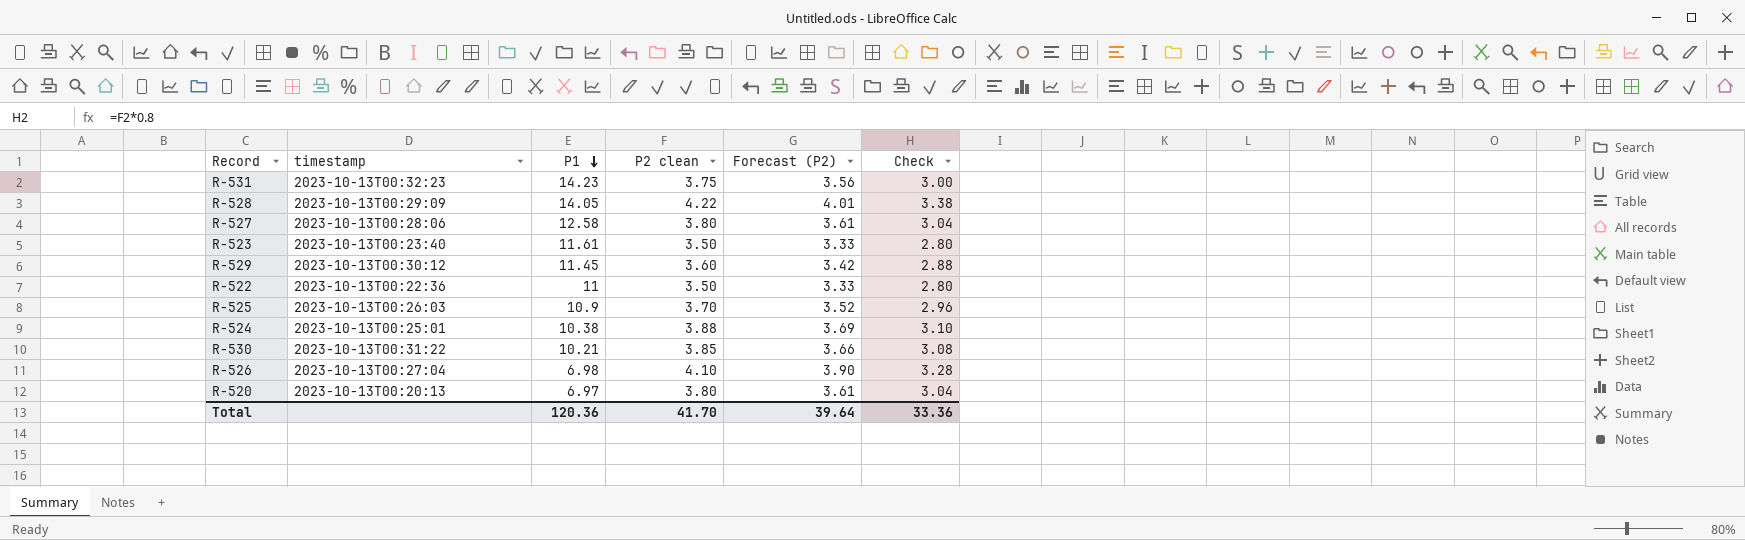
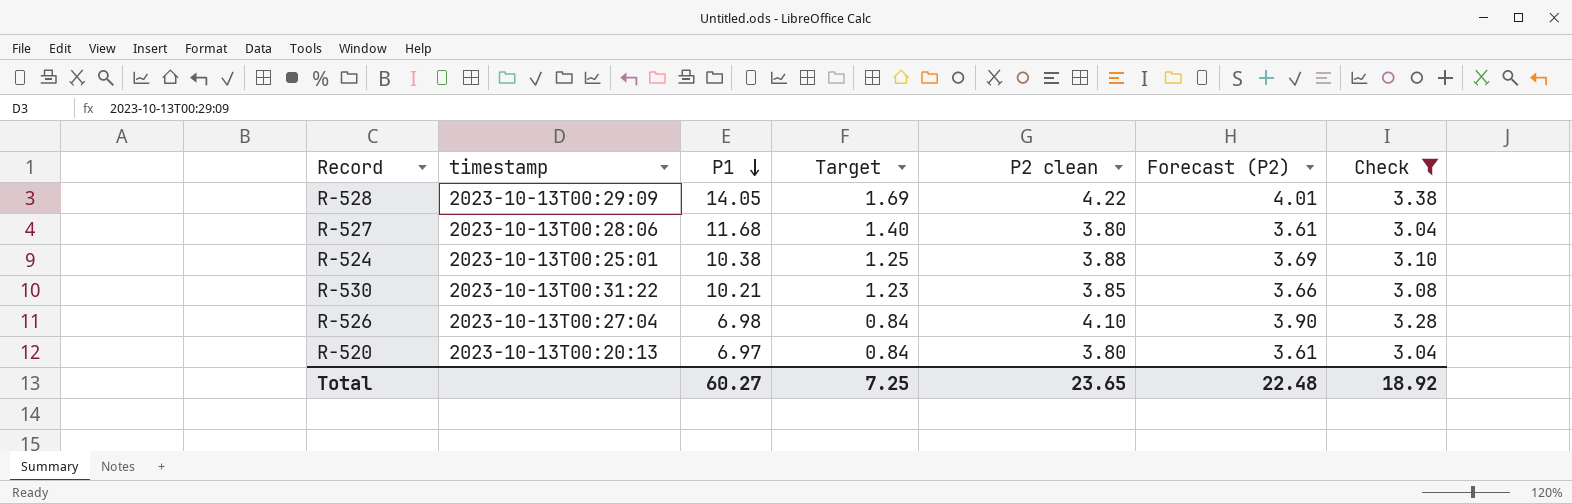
filter: none -> Check >= 3.04
column Target | formula: none -> [P1] * 0.12
R-527 | P1: 12.58 -> 11.68
Total | P1: 120.36 -> 60.27
Total | P2 clean: 41.70 -> 23.65
Total | Forecast (P2): 39.64 -> 22.48
Total | Check: 33.36 -> 18.92

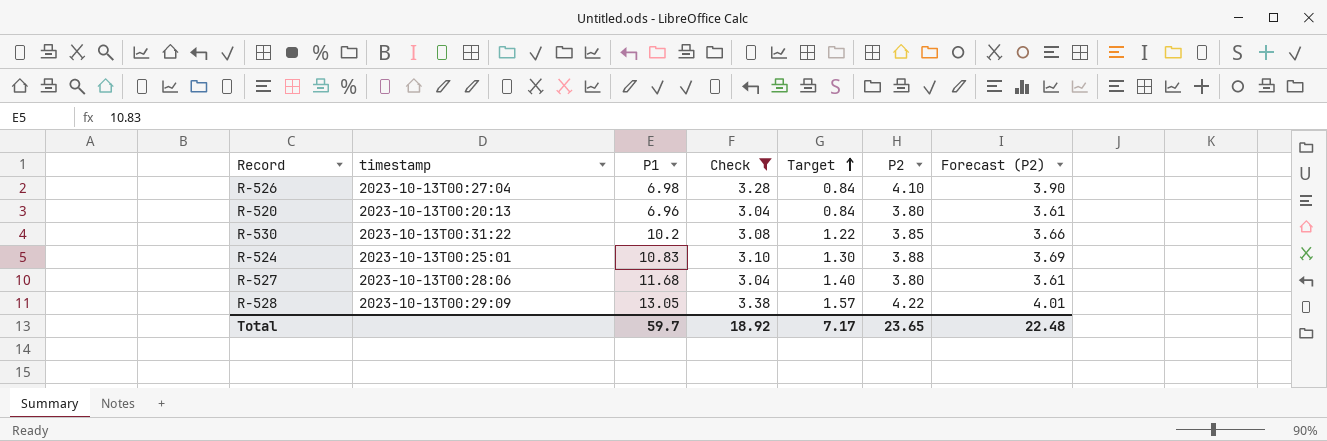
row order: P1 descending -> Target ascending
column Check | position: 7 -> 4
column name: P2 clean -> P2
R-520 | P1: 6.97 -> 6.96
R-530 | P1: 10.21 -> 10.2
R-530 | Target: 1.23 -> 1.22
R-524 | P1: 10.38 -> 10.83
R-524 | Target: 1.25 -> 1.30
R-528 | P1: 14.05 -> 13.05
R-528 | Target: 1.69 -> 1.57
Total | P1: 60.27 -> 59.7
Total | Target: 7.25 -> 7.17

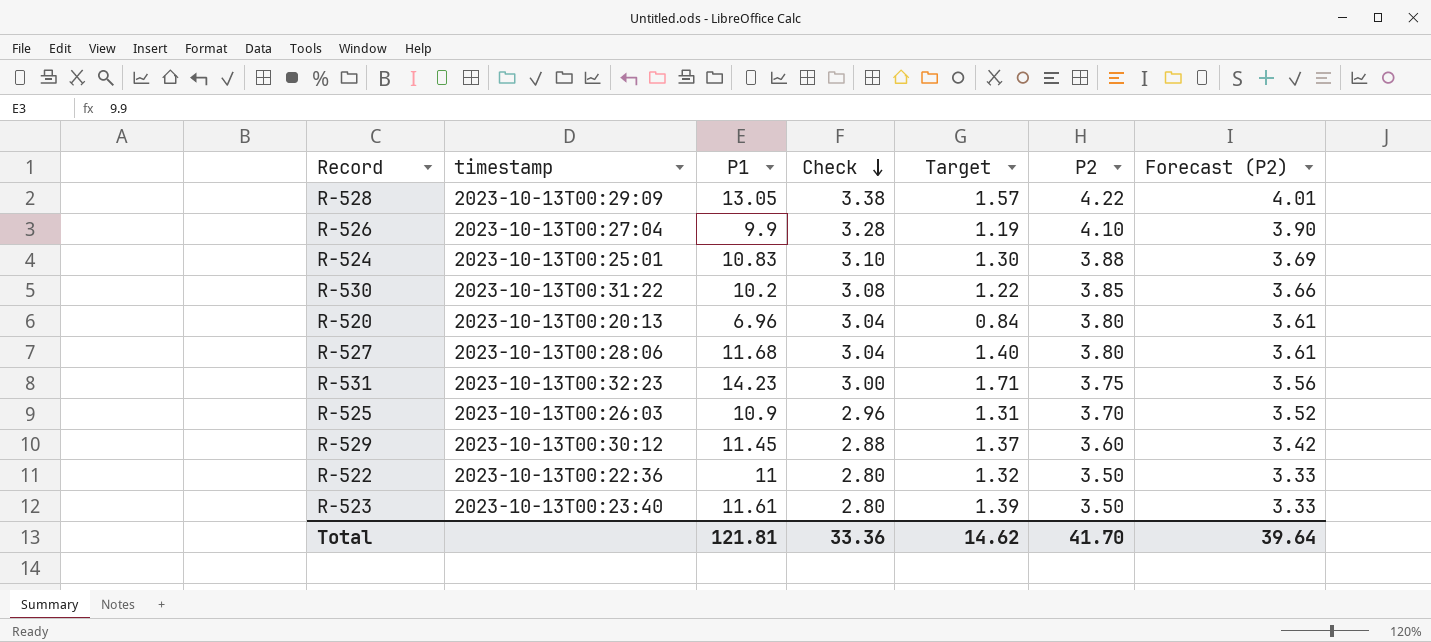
filter: Check >= 3.04 -> none
row order: Target ascending -> Check descending
R-526 | P1: 6.98 -> 9.9
R-526 | Target: 0.84 -> 1.19
Total | P1: 59.7 -> 121.81
Total | Check: 18.92 -> 33.36
Total | Target: 7.17 -> 14.62
Total | P2: 23.65 -> 41.70
Total | Forecast (P2): 22.48 -> 39.64

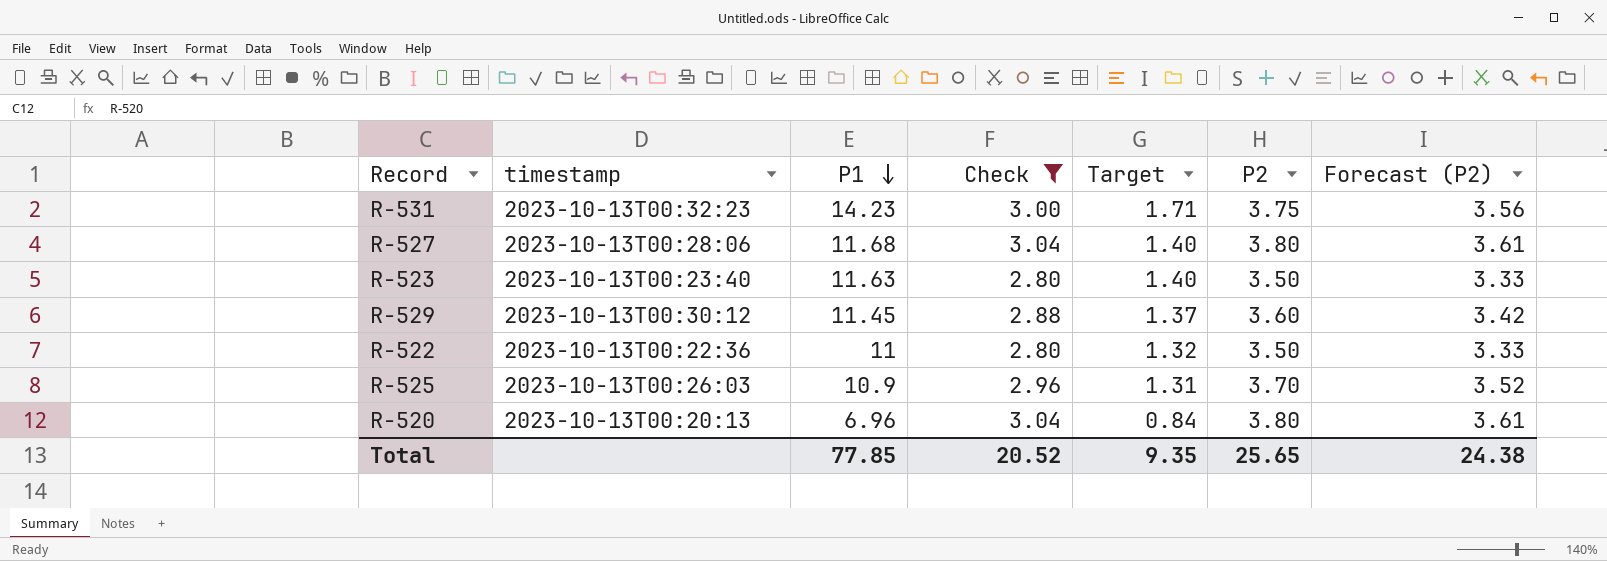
filter: none -> Check <= 3.04
row order: Check descending -> P1 descending
R-523 | P1: 11.61 -> 11.63
R-523 | Target: 1.39 -> 1.40
Total | P1: 121.81 -> 77.85
Total | Check: 33.36 -> 20.52
Total | Target: 14.62 -> 9.35
Total | P2: 41.70 -> 25.65
Total | Forecast (P2): 39.64 -> 24.38

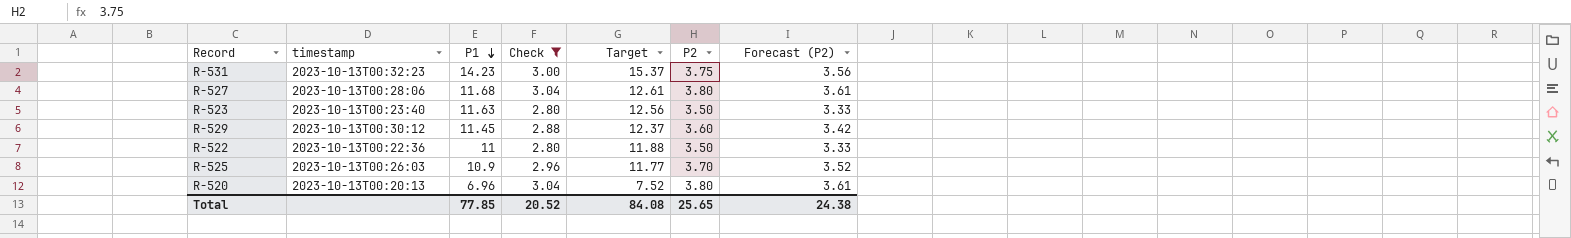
column Target | formula: [P1] * 0.12 -> [P1] * 1.08
Total | Target: 9.35 -> 84.08

